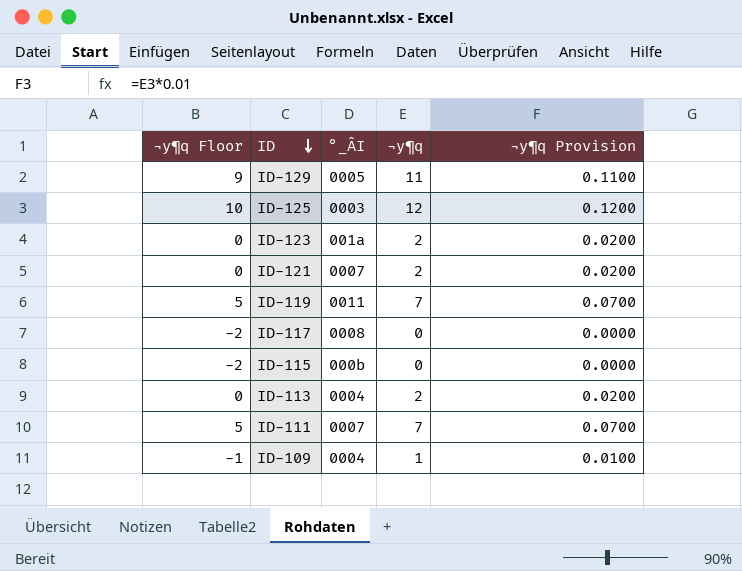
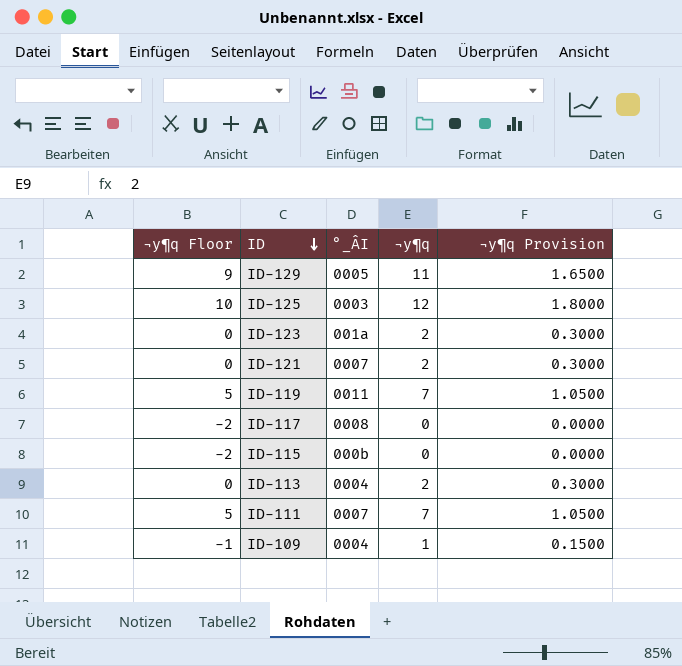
column ¬y¶q Provision | formula: [¬y¶q] * 0.01 -> [¬y¶q] * 0.15

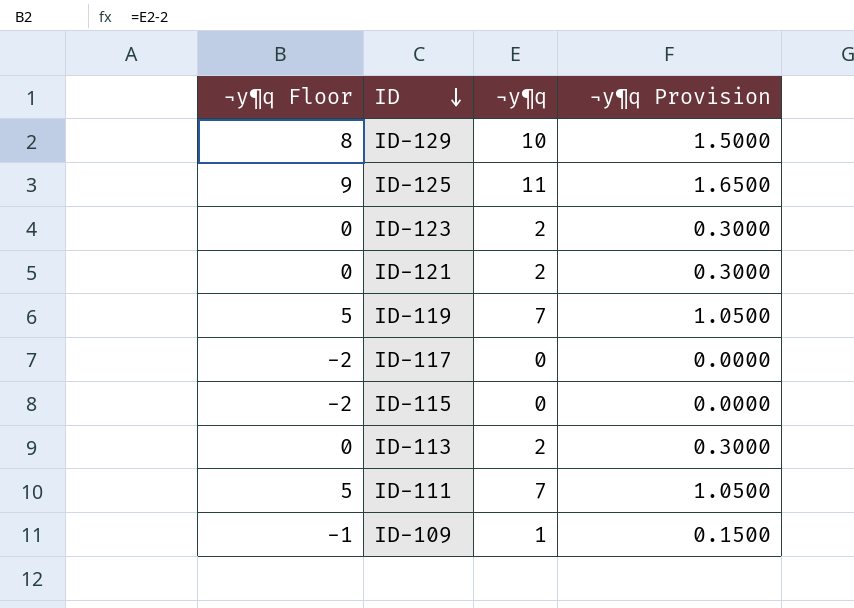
column °_ÂI | position: 3 -> none
ID-129 | ¬y¶q Floor: 9 -> 8
ID-129 | ¬y¶q: 11 -> 10
ID-129 | ¬y¶q Provision: 1.6500 -> 1.5000
ID-125 | ¬y¶q Floor: 10 -> 9
ID-125 | ¬y¶q: 12 -> 11
ID-125 | ¬y¶q Provision: 1.8000 -> 1.6500

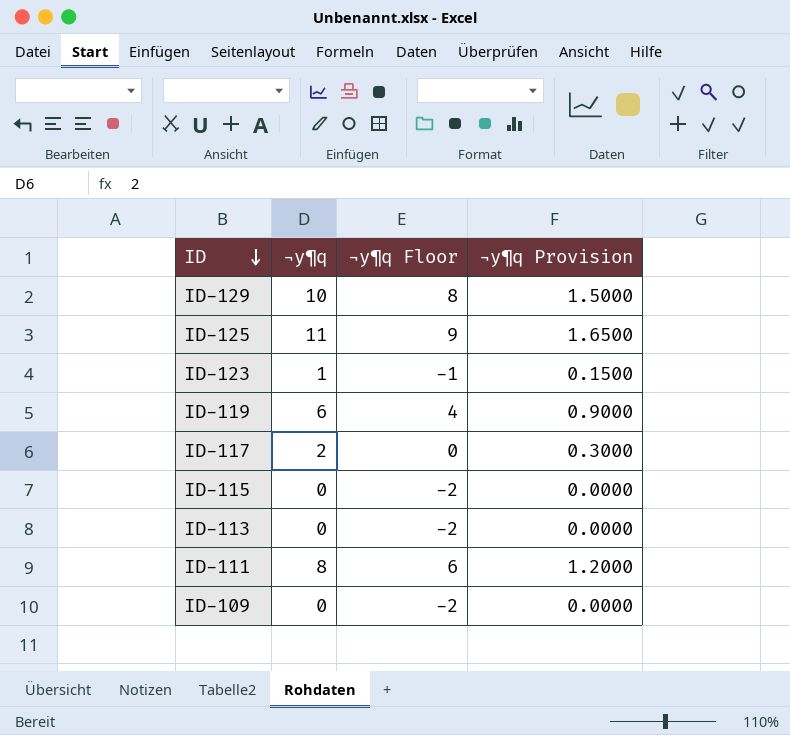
column ¬y¶q Floor | position: 1 -> 3
row ID-121: 0 | 2 | 0.3000 -> none
ID-123 | ¬y¶q: 2 -> 1
ID-123 | ¬y¶q Floor: 0 -> -1
ID-123 | ¬y¶q Provision: 0.3000 -> 0.1500
ID-119 | ¬y¶q: 7 -> 6
ID-119 | ¬y¶q Floor: 5 -> 4
ID-119 | ¬y¶q Provision: 1.0500 -> 0.9000
ID-117 | ¬y¶q: 0 -> 2
ID-117 | ¬y¶q Floor: -2 -> 0
ID-117 | ¬y¶q Provision: 0.0000 -> 0.3000
ID-113 | ¬y¶q: 2 -> 0
ID-113 | ¬y¶q Floor: 0 -> -2
ID-113 | ¬y¶q Provision: 0.3000 -> 0.0000
ID-111 | ¬y¶q: 7 -> 8
ID-111 | ¬y¶q Floor: 5 -> 6
ID-111 | ¬y¶q Provision: 1.0500 -> 1.2000
ID-109 | ¬y¶q: 1 -> 0
ID-109 | ¬y¶q Floor: -1 -> -2
ID-109 | ¬y¶q Provision: 0.1500 -> 0.0000

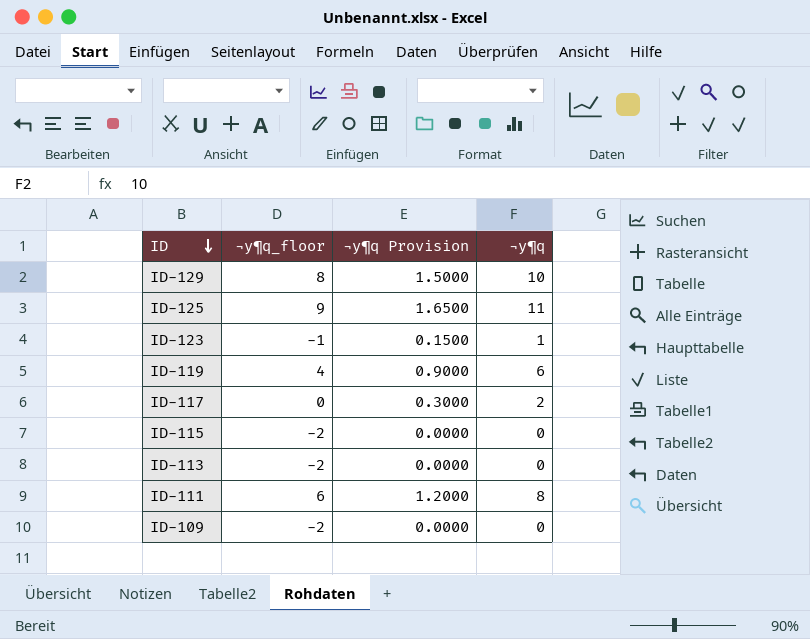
column name: ¬y¶q Floor -> ¬y¶q_floor
column ¬y¶q | position: 2 -> 4

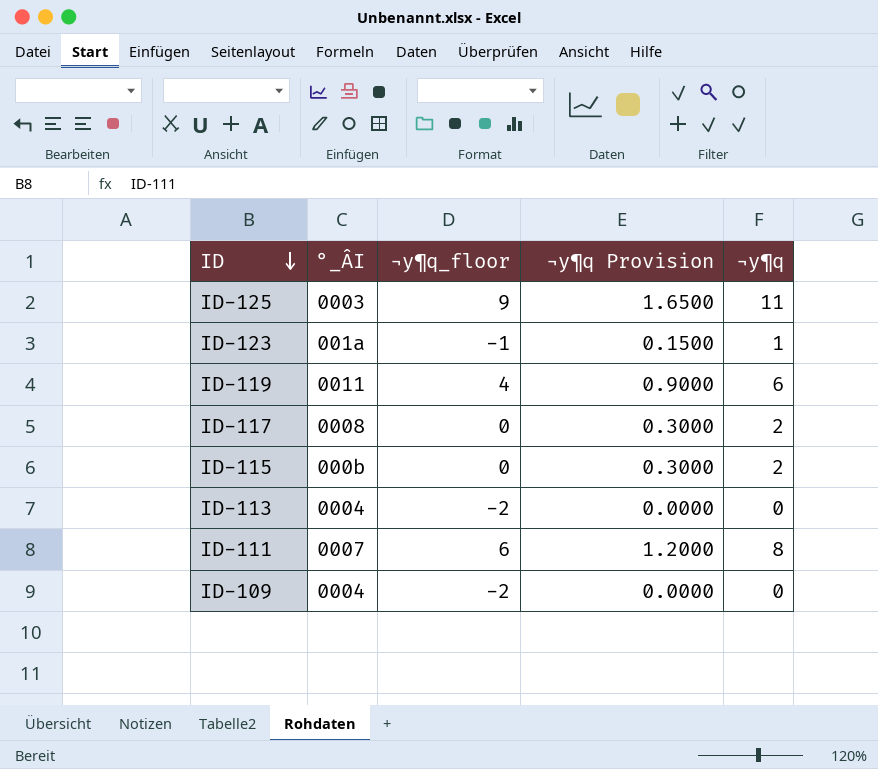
column °_ÂI | position: none -> 2
row ID-129: 8 | 1.5000 | 10 -> none
ID-115 | ¬y¶q_floor: -2 -> 0
ID-115 | ¬y¶q Provision: 0.0000 -> 0.3000
ID-115 | ¬y¶q: 0 -> 2

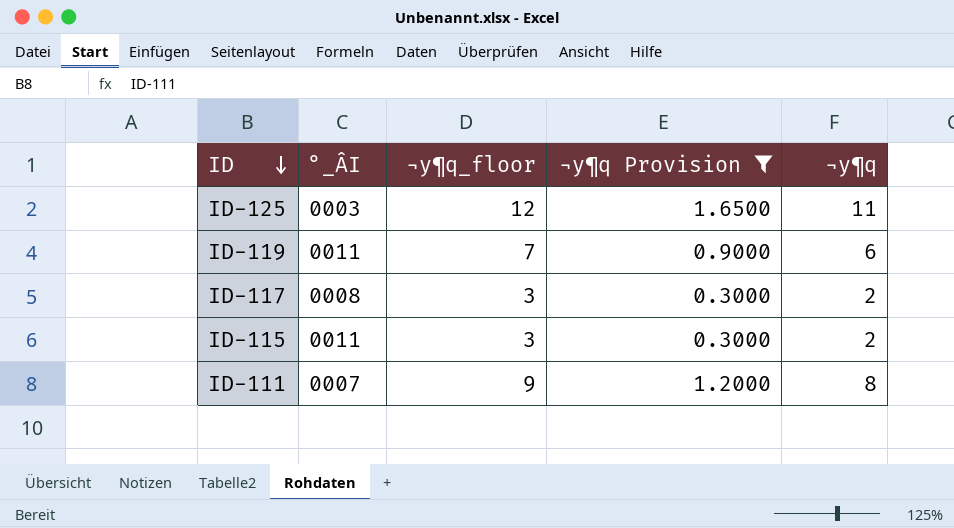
filter: none -> ¬y¶q Provision >= 0.3000
column ¬y¶q_floor | formula: [¬y¶q] - 2 -> [¬y¶q] + 1
ID-115 | °_ÂI: 000b -> 0011

